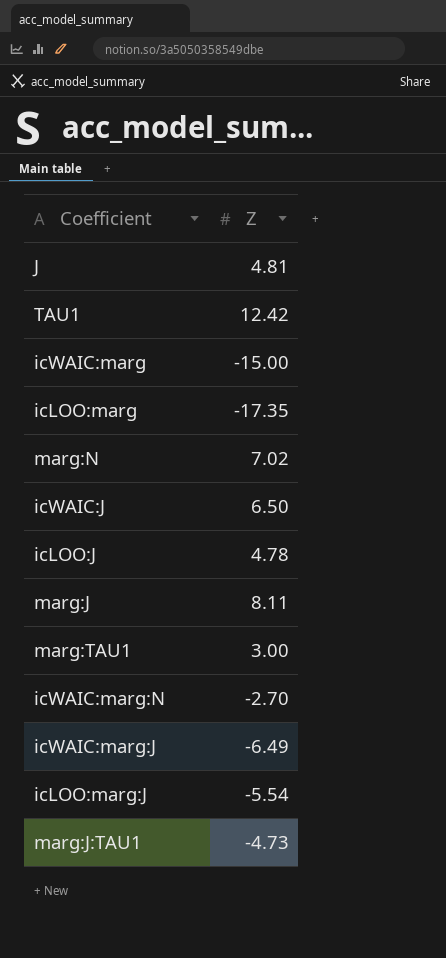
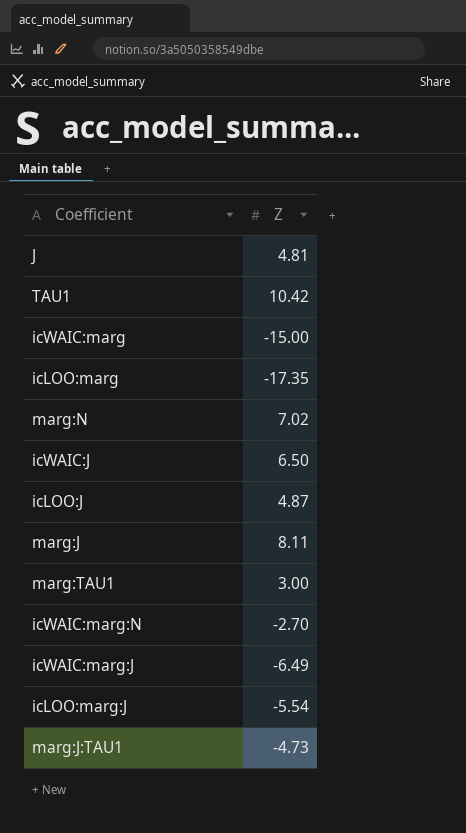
TAU1 | Z: 12.42 -> 10.42
icLOO:J | Z: 4.78 -> 4.87

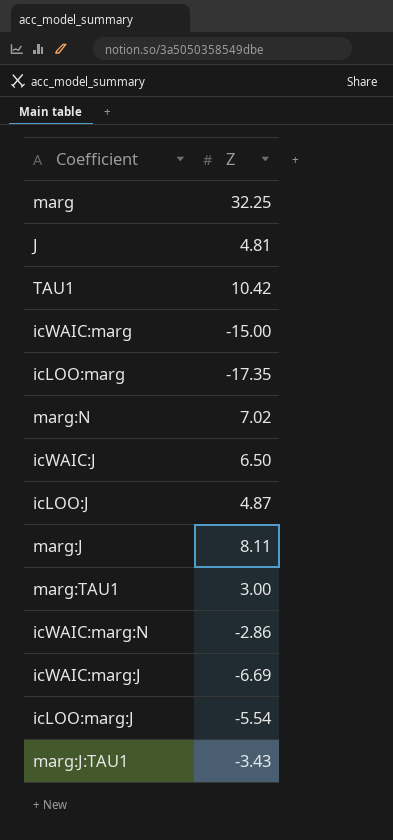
row marg: none -> 32.25
icWAIC:marg:N | Z: -2.70 -> -2.86
icWAIC:marg:J | Z: -6.49 -> -6.69
marg:J:TAU1 | Z: -4.73 -> -3.43

